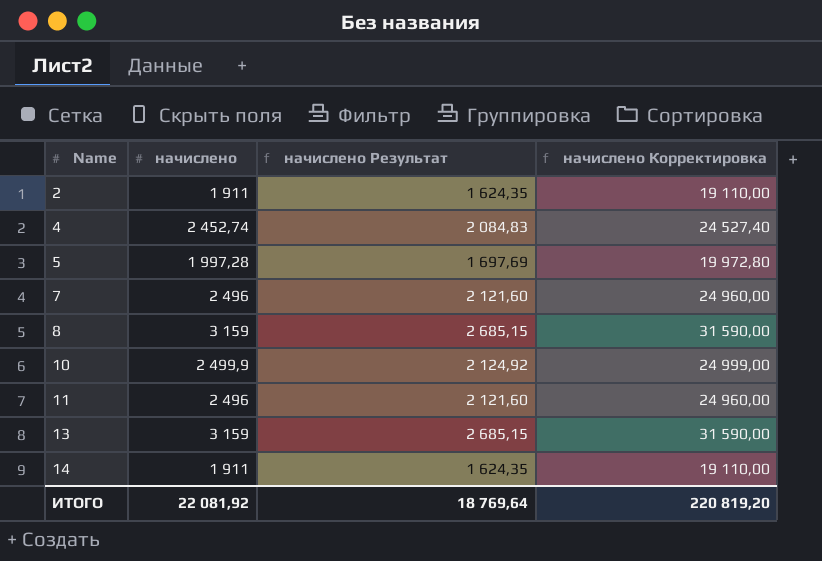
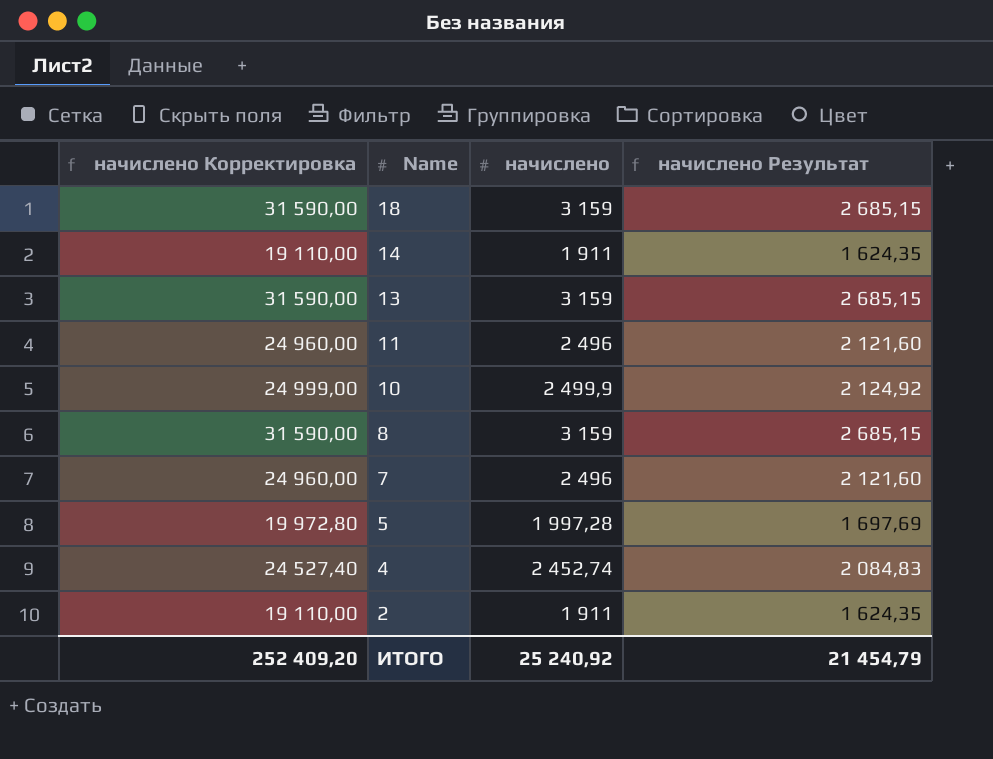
row order: Name ascending -> Name descending
column начислено Корректировка | position: 4 -> 1
row 18: none -> 31 590,00 | 3 159 | 2 685,15
ИТОГО | начислено Корректировка: 220 819,20 -> 252 409,20
ИТОГО | начислено: 22 081,92 -> 25 240,92
ИТОГО | начислено Результат: 18 769,64 -> 21 454,79

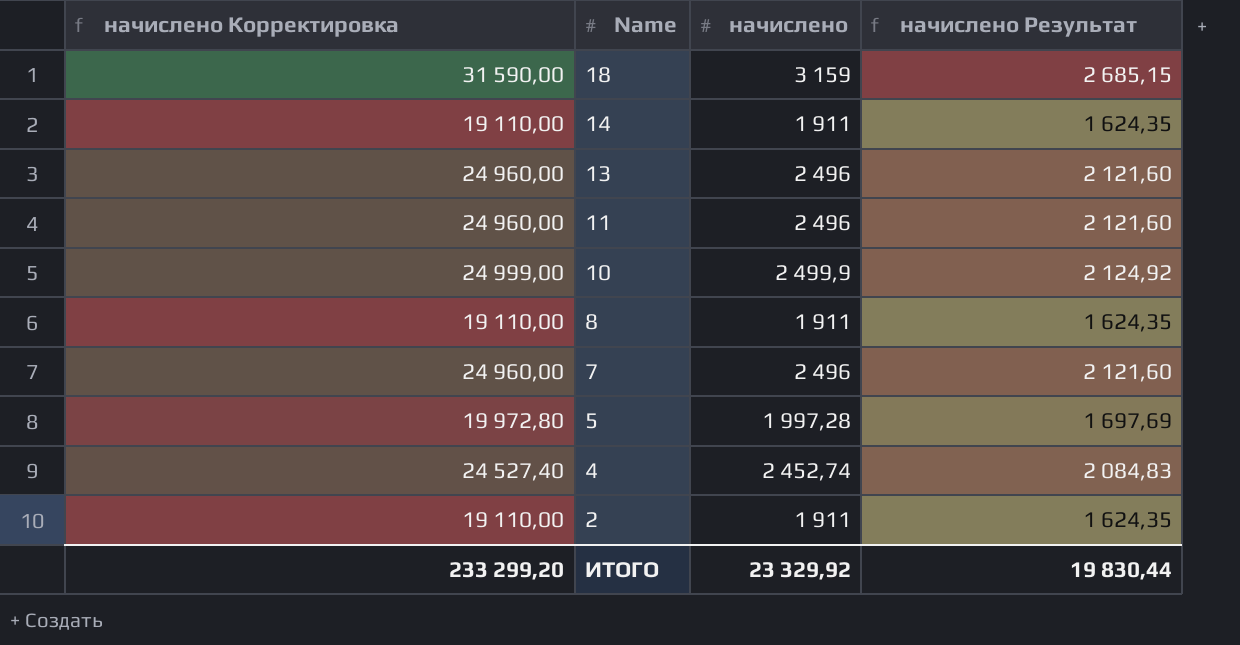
13 | начислено Корректировка: 31 590,00 -> 24 960,00
13 | начислено: 3 159 -> 2 496
13 | начислено Результат: 2 685,15 -> 2 121,60
8 | начислено Корректировка: 31 590,00 -> 19 110,00
8 | начислено: 3 159 -> 1 911
8 | начислено Результат: 2 685,15 -> 1 624,35
ИТОГО | начислено Корректировка: 252 409,20 -> 233 299,20
ИТОГО | начислено: 25 240,92 -> 23 329,92
ИТОГО | начислено Результат: 21 454,79 -> 19 830,44

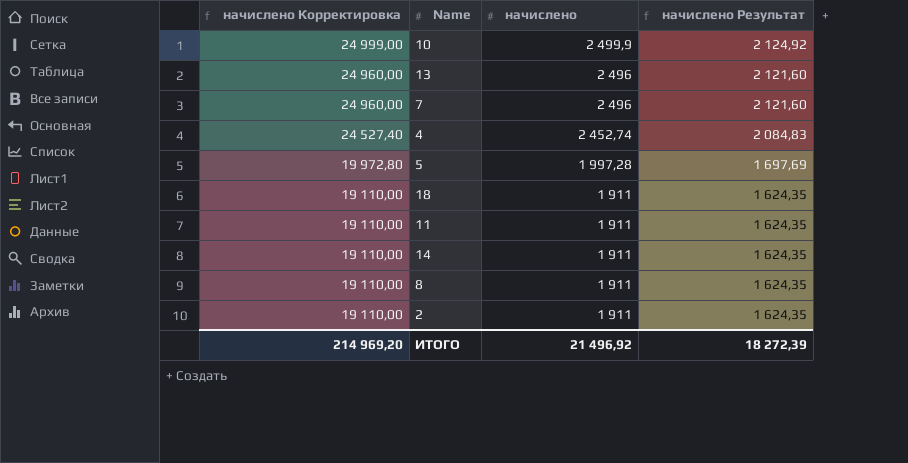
row order: Name descending -> начислено Корректировка descending
18 | начислено Корректировка: 31 590,00 -> 19 110,00
18 | начислено: 3 159 -> 1 911
18 | начислено Результат: 2 685,15 -> 1 624,35
11 | начислено Корректировка: 24 960,00 -> 19 110,00
11 | начислено: 2 496 -> 1 911
11 | начислено Результат: 2 121,60 -> 1 624,35
ИТОГО | начислено Корректировка: 233 299,20 -> 214 969,20
ИТОГО | начислено: 23 329,92 -> 21 496,92
ИТОГО | начислено Результат: 19 830,44 -> 18 272,39

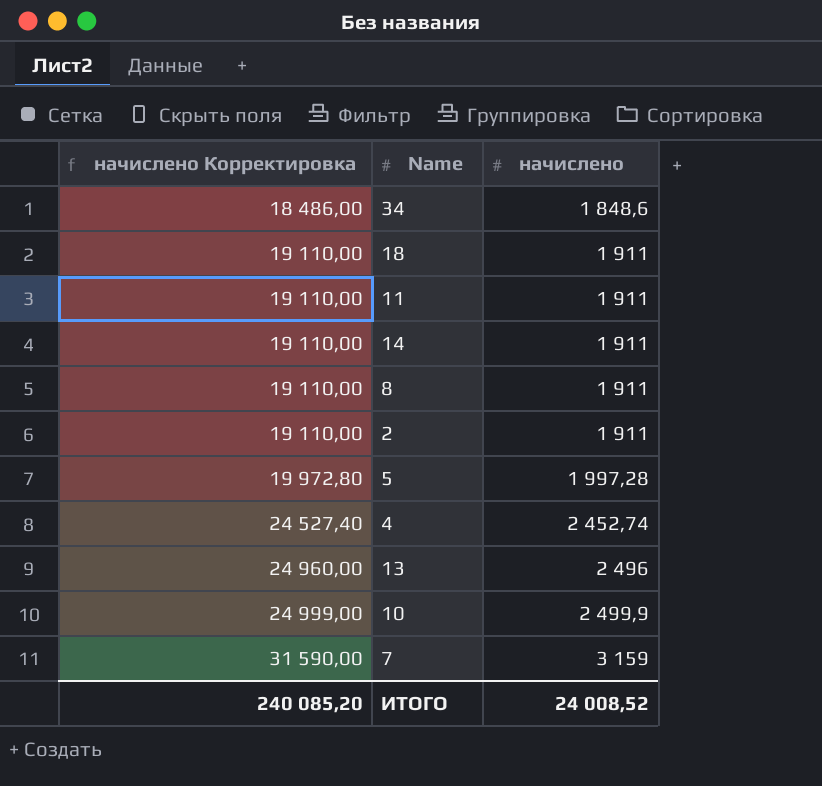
row order: начислено Корректировка descending -> начислено Корректировка ascending
column начислено Результат | formula: [начислено] * 0,85 -> none
row 34: none -> 18 486,00 | 1 848,6
7 | начислено Корректировка: 24 960,00 -> 31 590,00
7 | начислено: 2 496 -> 3 159
ИТОГО | начислено Корректировка: 214 969,20 -> 240 085,20
ИТОГО | начислено: 21 496,92 -> 24 008,52

